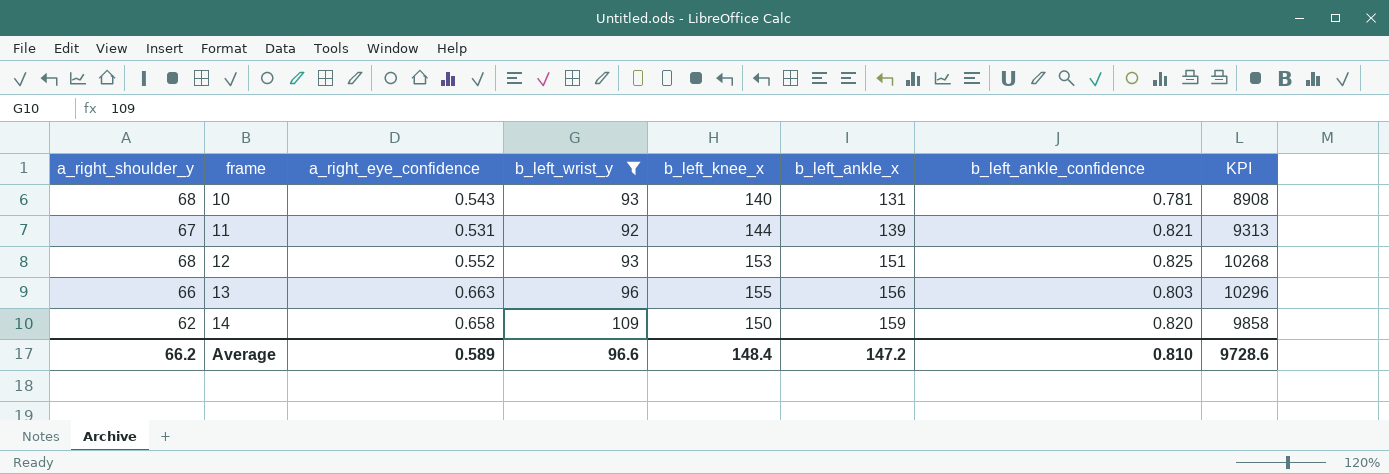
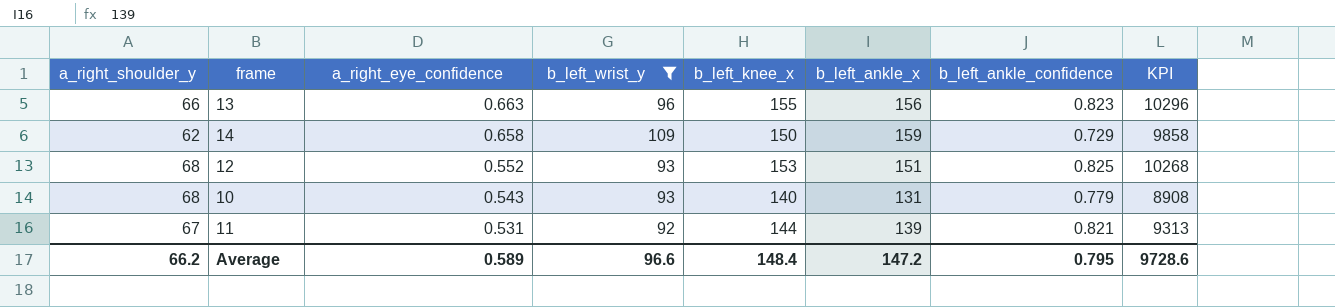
row order: frame ascending -> a_right_eye_confidence descending
13 | b_left_ankle_confidence: 0.803 -> 0.823
14 | b_left_ankle_confidence: 0.820 -> 0.729
10 | b_left_ankle_confidence: 0.781 -> 0.779
Average | b_left_ankle_confidence: 0.810 -> 0.795

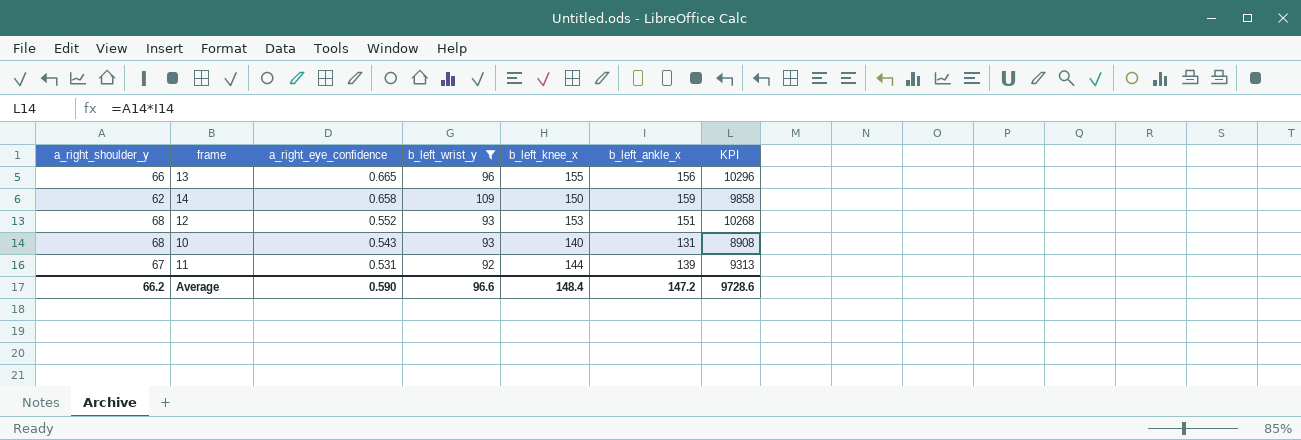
column b_left_ankle_confidence | position: 7 -> none
13 | a_right_eye_confidence: 0.663 -> 0.665
Average | a_right_eye_confidence: 0.589 -> 0.590

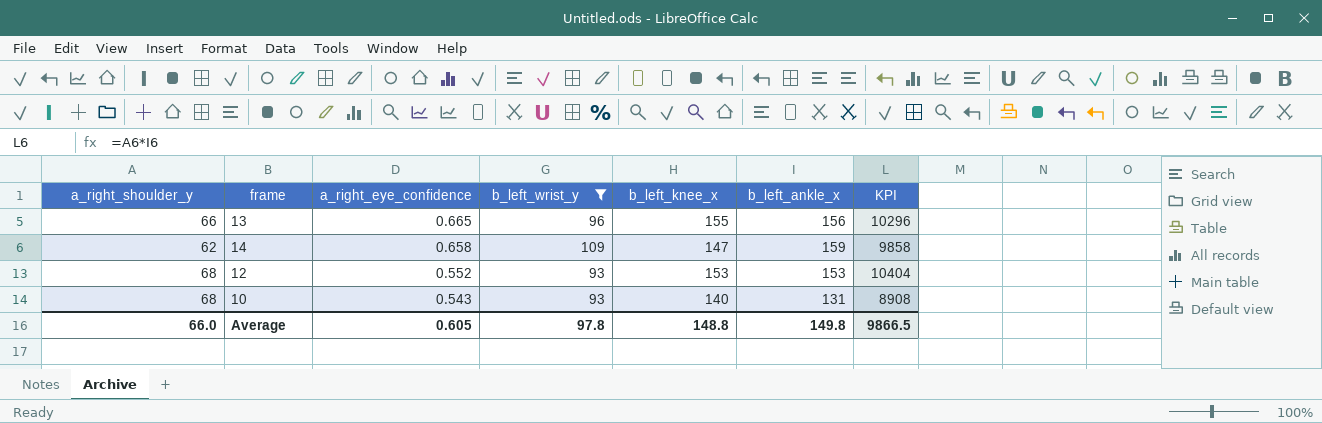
row 11: 67 | 0.531 | 92 | 144 | 139 | 9313 -> none
14 | b_left_knee_x: 150 -> 147
12 | b_left_ankle_x: 151 -> 153
12 | KPI: 10268 -> 10404
Average | a_right_shoulder_y: 66.2 -> 66.0
Average | a_right_eye_confidence: 0.590 -> 0.605
Average | b_left_wrist_y: 96.6 -> 97.8
Average | b_left_knee_x: 148.4 -> 148.8
Average | b_left_ankle_x: 147.2 -> 149.8
Average | KPI: 9728.6 -> 9866.5

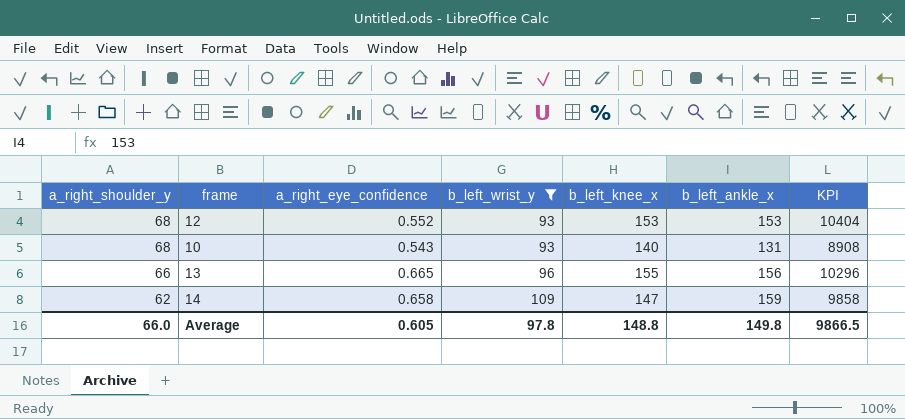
row order: a_right_eye_confidence descending -> a_right_shoulder_y descending

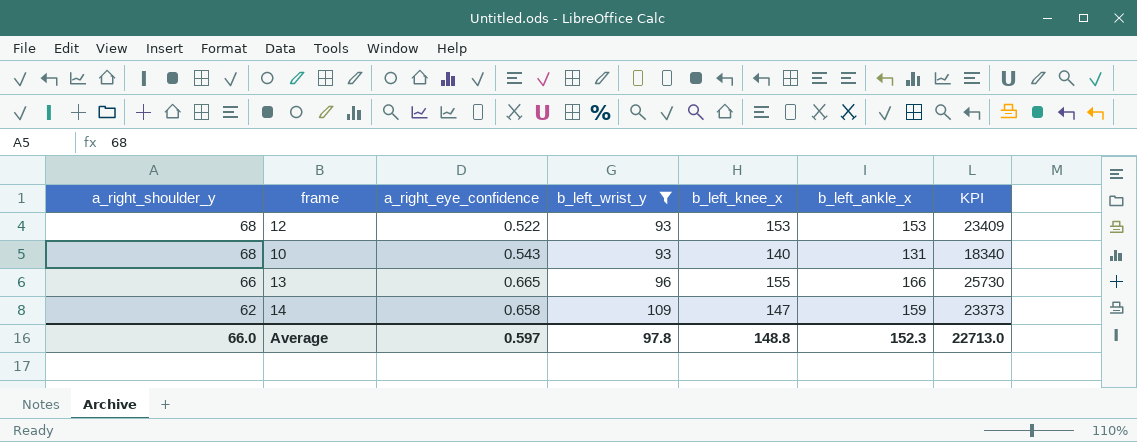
column KPI | formula: [a_right_shoulder_y] * [b_left_ankle_x] -> [b_left_knee_x] * [b_left_ankle_x]
12 | a_right_eye_confidence: 0.552 -> 0.522
13 | b_left_ankle_x: 156 -> 166
Average | a_right_eye_confidence: 0.605 -> 0.597
Average | b_left_ankle_x: 149.8 -> 152.3
Average | KPI: 9866.5 -> 22713.0

